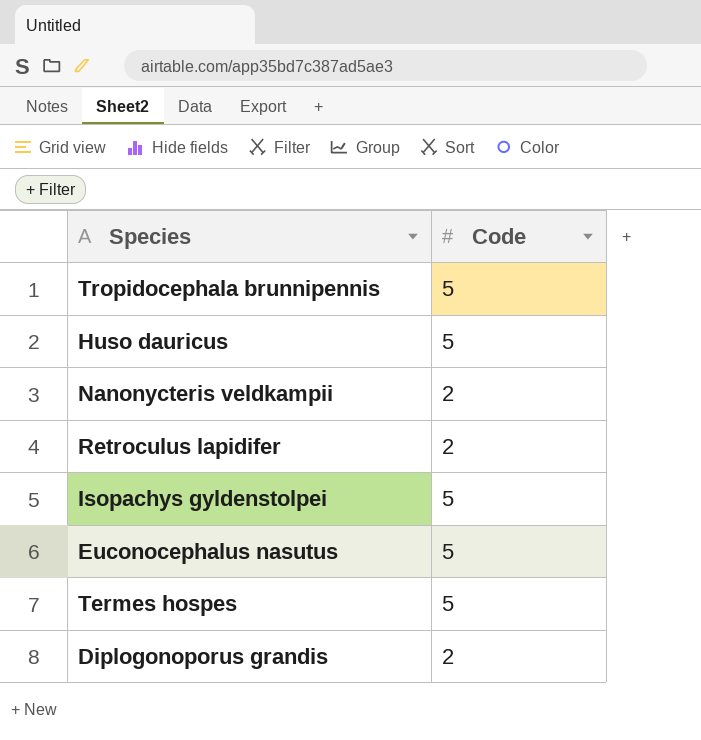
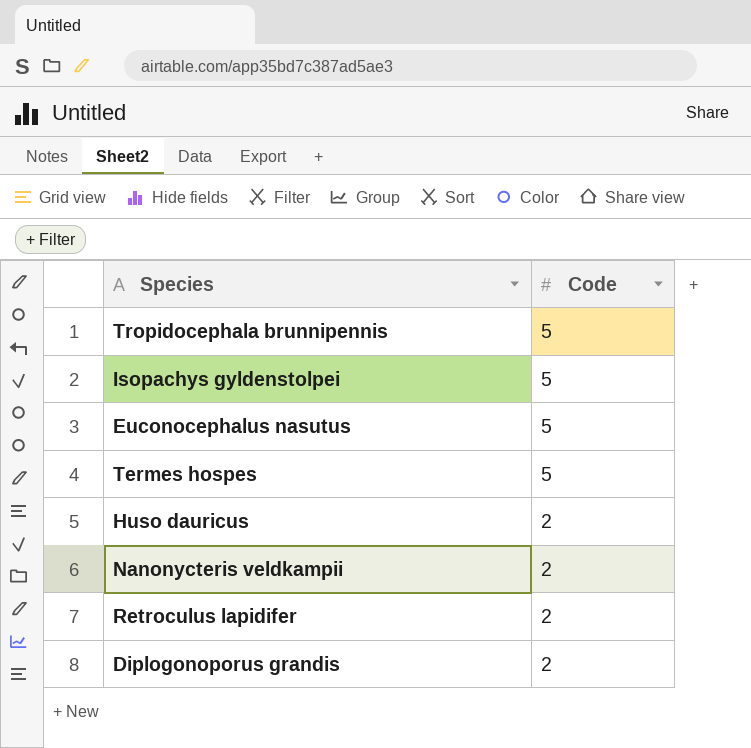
row order: none -> Code descending
Huso dauricus | Code: 5 -> 2

